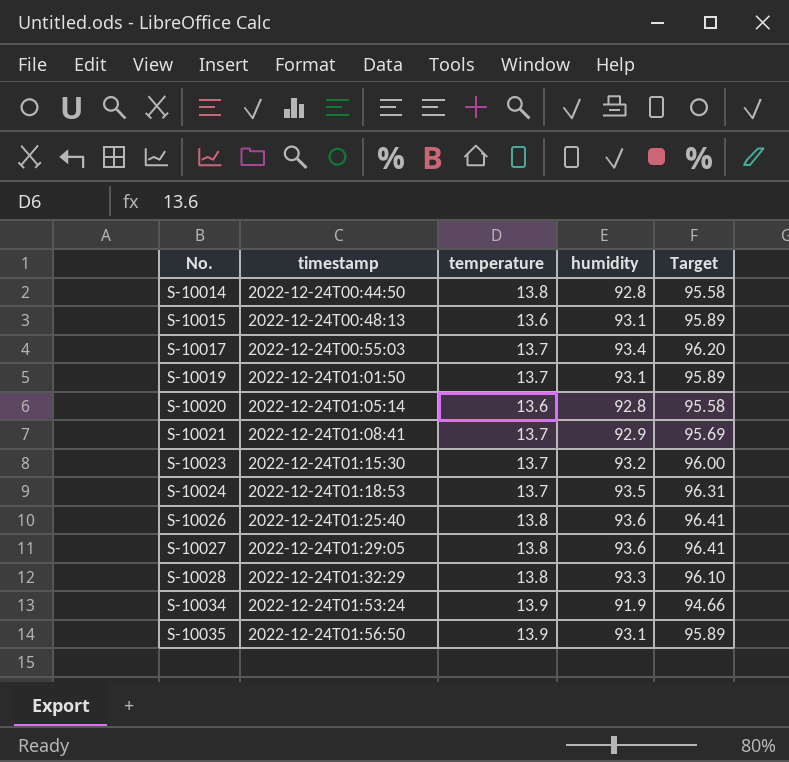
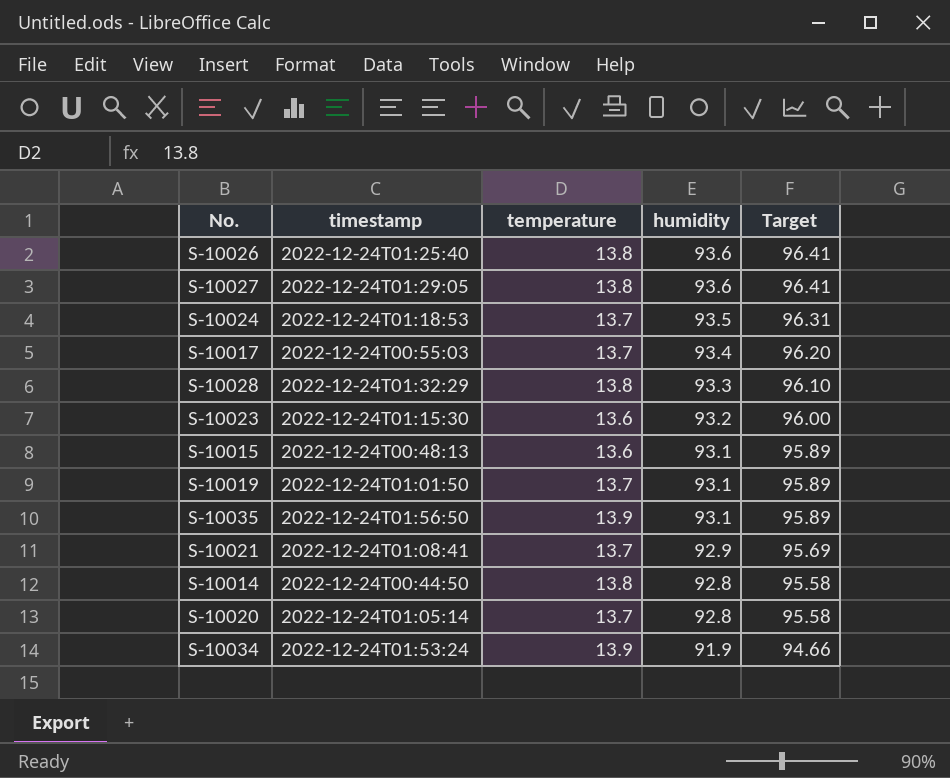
row order: No. ascending -> humidity descending
S-10023 | temperature: 13.7 -> 13.6
S-10020 | temperature: 13.6 -> 13.7

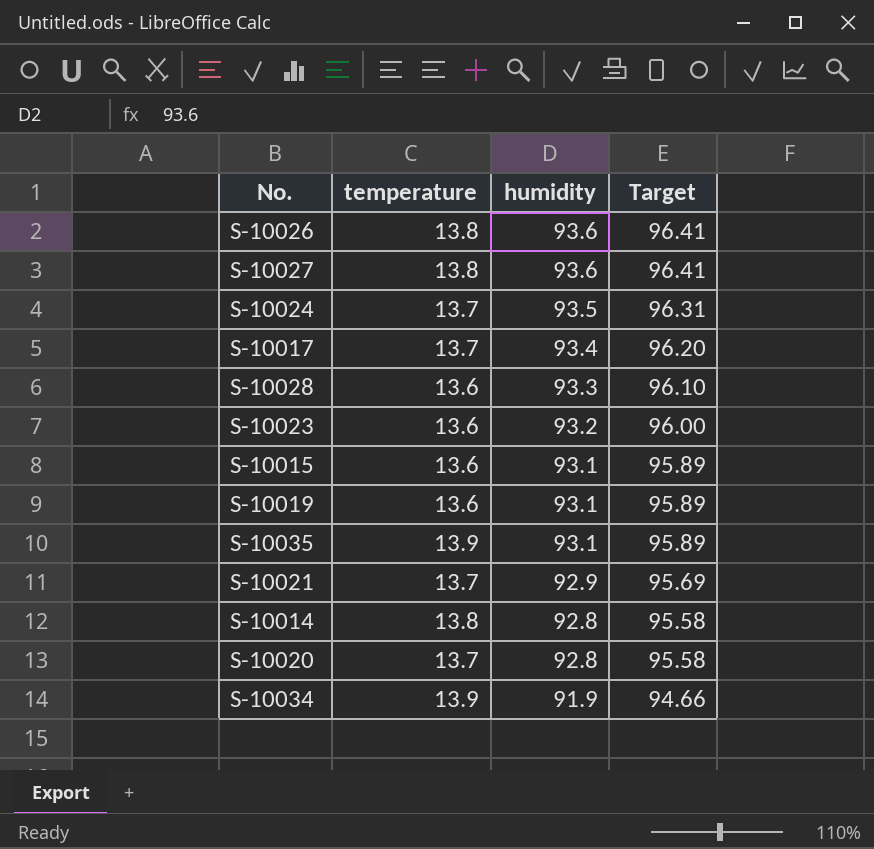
column timestamp | position: 2 -> none
S-10028 | temperature: 13.8 -> 13.6
S-10019 | temperature: 13.7 -> 13.6

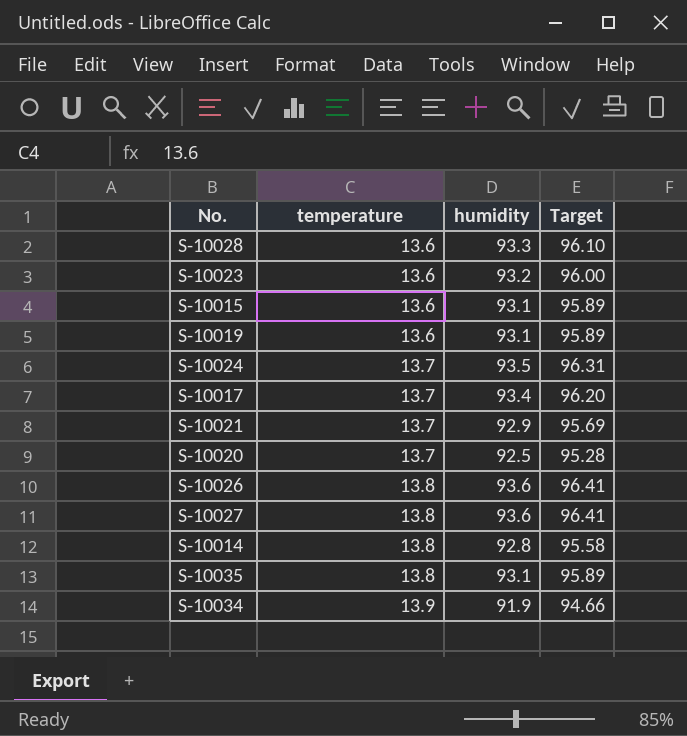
row order: humidity descending -> temperature ascending
S-10020 | humidity: 92.8 -> 92.5
S-10020 | Target: 95.58 -> 95.28
S-10035 | temperature: 13.9 -> 13.8

